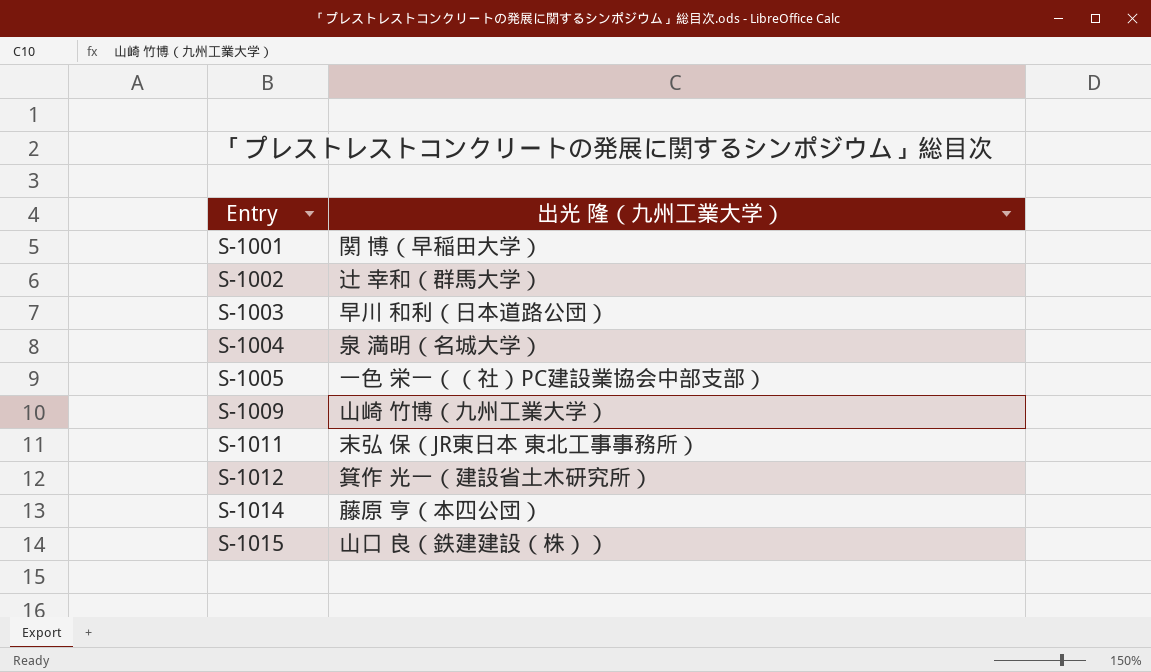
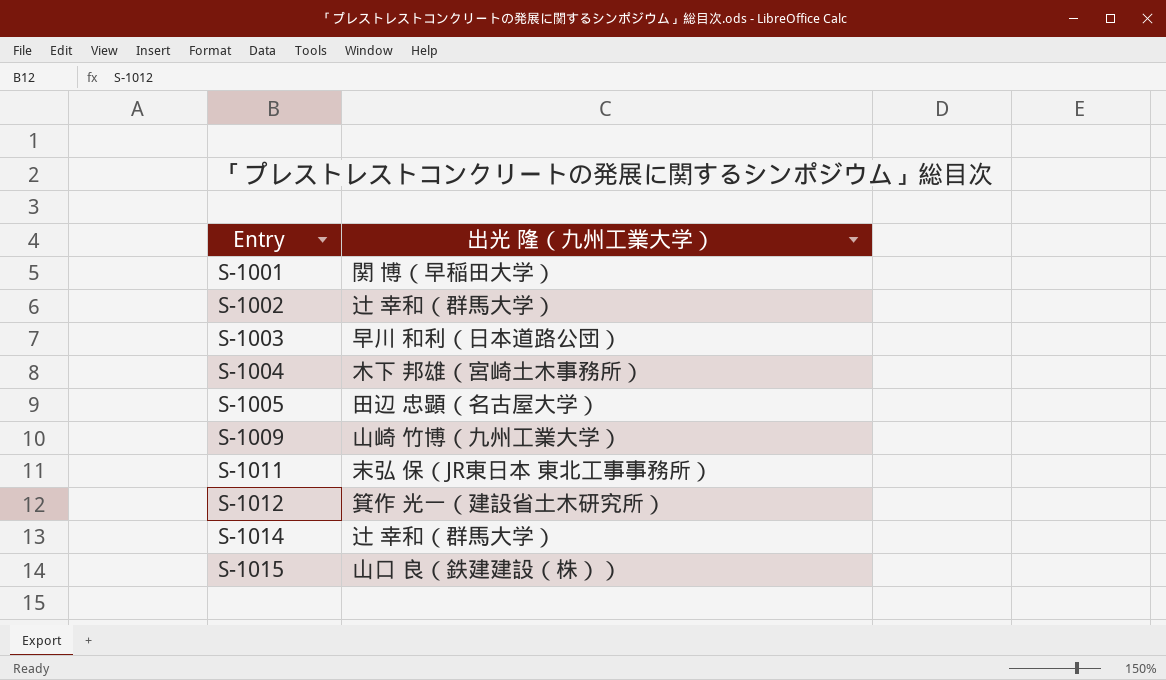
S-1004 | 出光 隆（九州工業大学）: 泉 満明（名城大学） -> 木下 邦雄（宮崎土木事務所）
S-1005 | 出光 隆（九州工業大学）: 一色 栄一（（社）PC建設業協会中部支部） -> 田辺 忠顕（名古屋大学）
S-1014 | 出光 隆（九州工業大学）: 藤原 亨（本四公団） -> 辻 幸和（群馬大学）

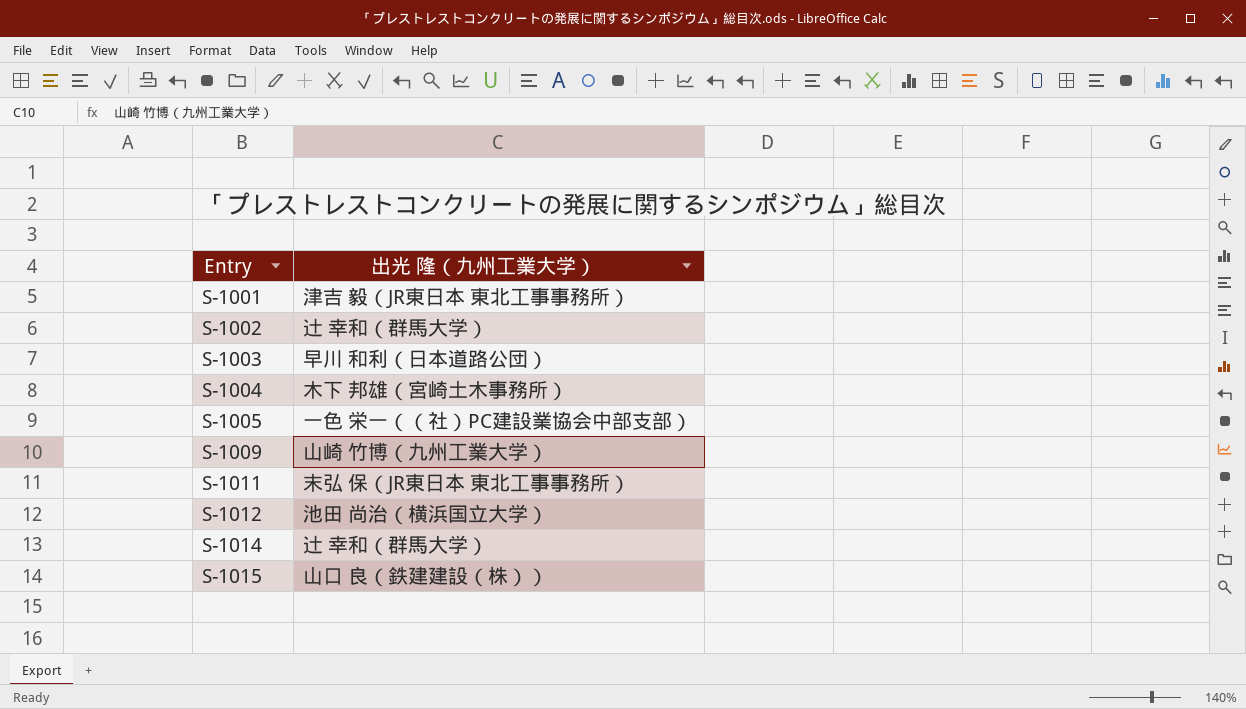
S-1001 | 出光 隆（九州工業大学）: 関 博（早稲田大学） -> 津吉 毅（JR東日本 東北工事事務所）
S-1005 | 出光 隆（九州工業大学）: 田辺 忠顕（名古屋大学） -> 一色 栄一（（社）PC建設業協会中部支部）
S-1012 | 出光 隆（九州工業大学）: 箕作 光一（建設省土木研究所） -> 池田 尚治（横浜国立大学）

